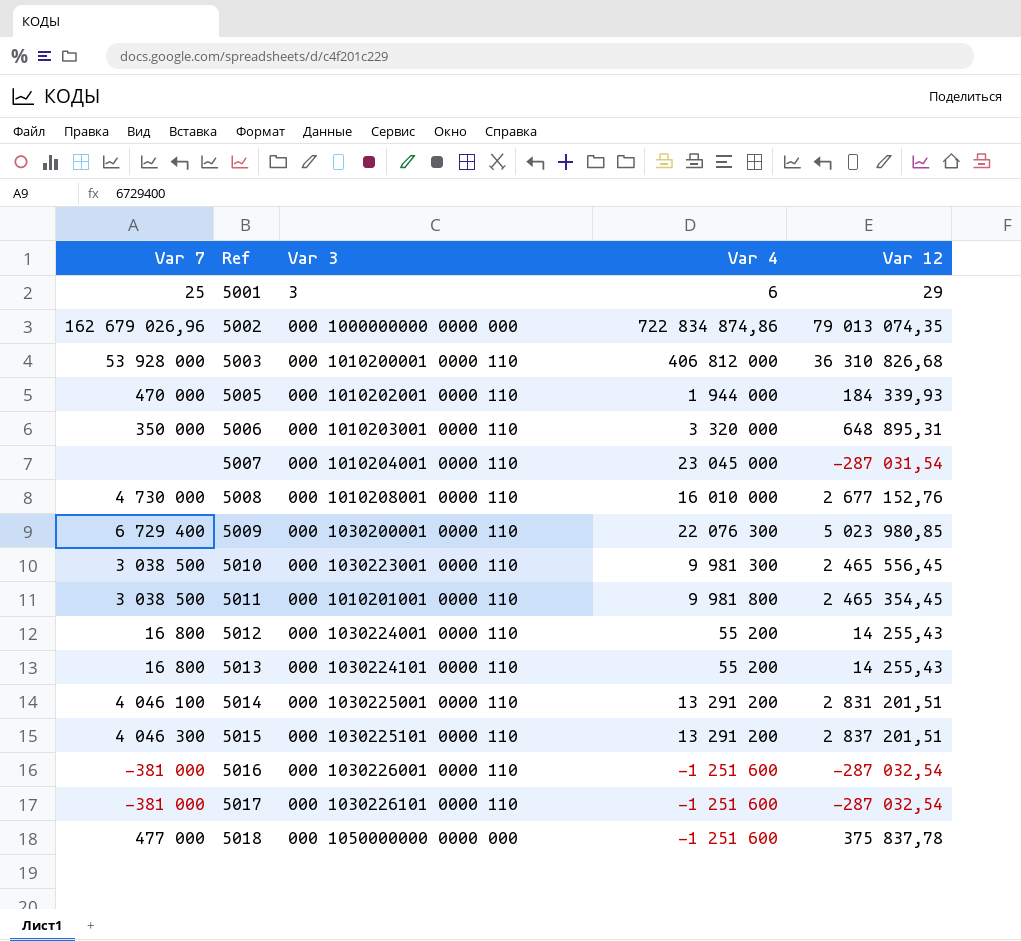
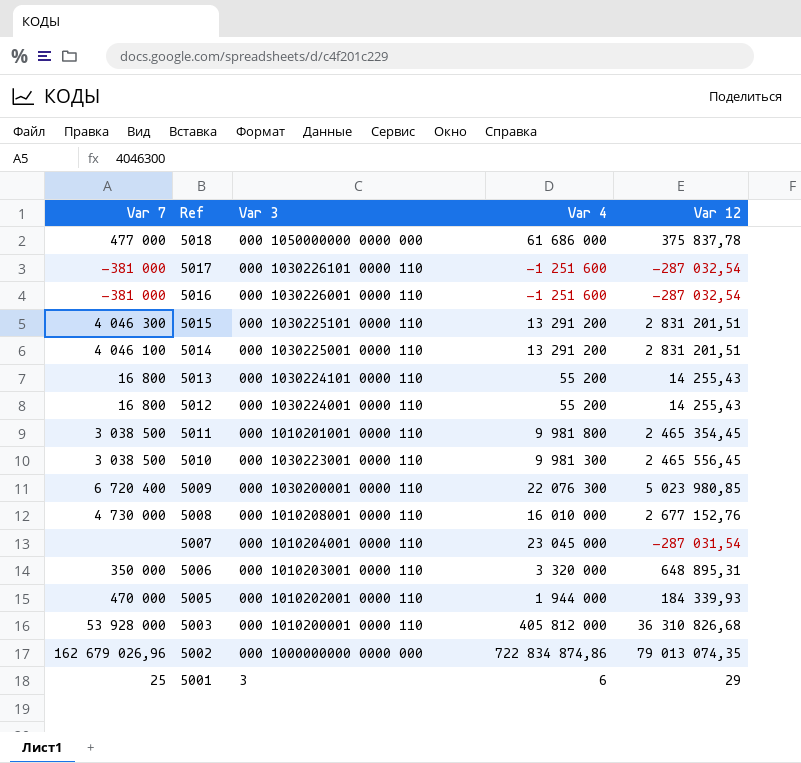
row order: Ref ascending -> Ref descending
5018 | Var 4: -1 251 600 -> 61 686 000
5015 | Var 12: 2 837 201,51 -> 2 831 201,51
5009 | Var 7: 6 729 400 -> 6 720 400
5003 | Var 4: 406 812 000 -> 405 812 000

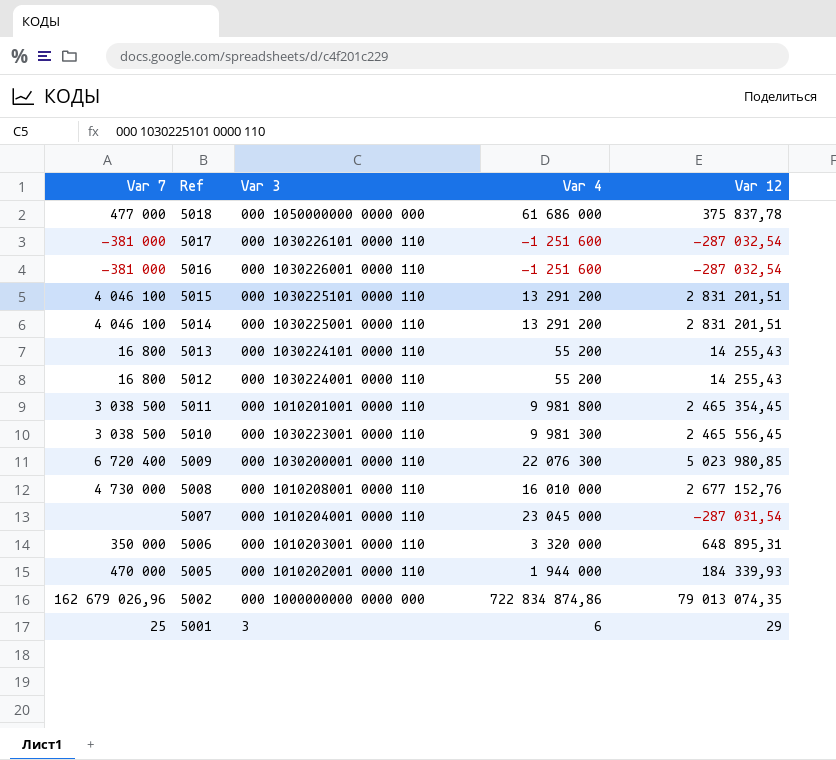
row 5003: 53 928 000 | 000 1010200001 0000 110 | 405 812 000 | 36 310 826,68 -> none
5015 | Var 7: 4 046 300 -> 4 046 100

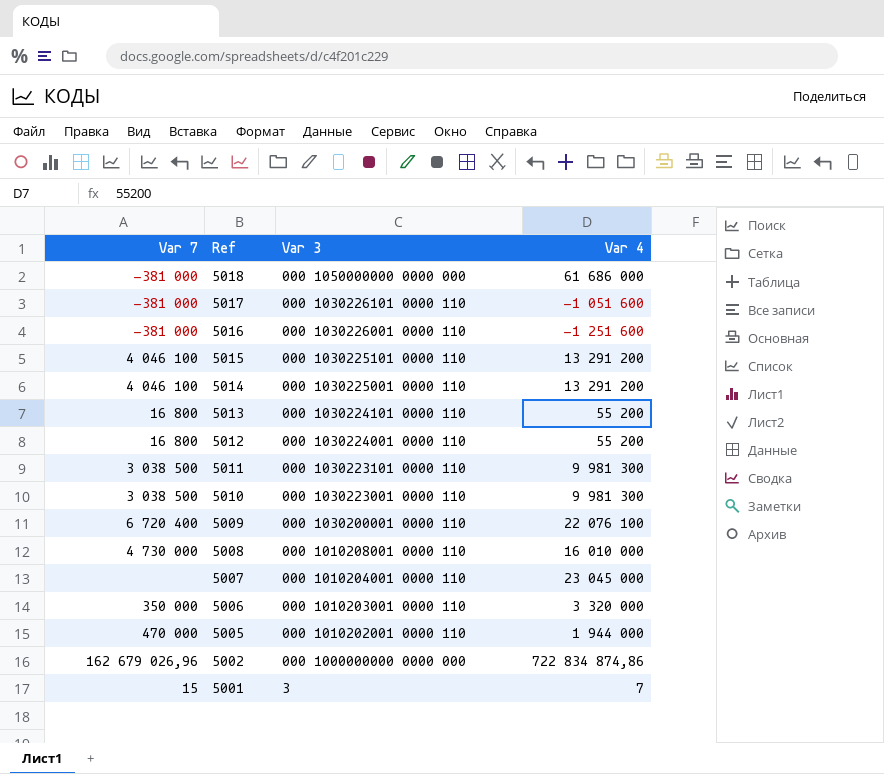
column Var 12 | position: 5 -> none
5018 | Var 7: 477 000 -> -381 000
5017 | Var 4: -1 251 600 -> -1 051 600
5011 | Var 3: 000 1010201001 0000 110 -> 000 1030223101 0000 110
5011 | Var 4: 9 981 800 -> 9 981 300
5009 | Var 4: 22 076 300 -> 22 076 100
5001 | Var 7: 25 -> 15
5001 | Var 4: 6 -> 7

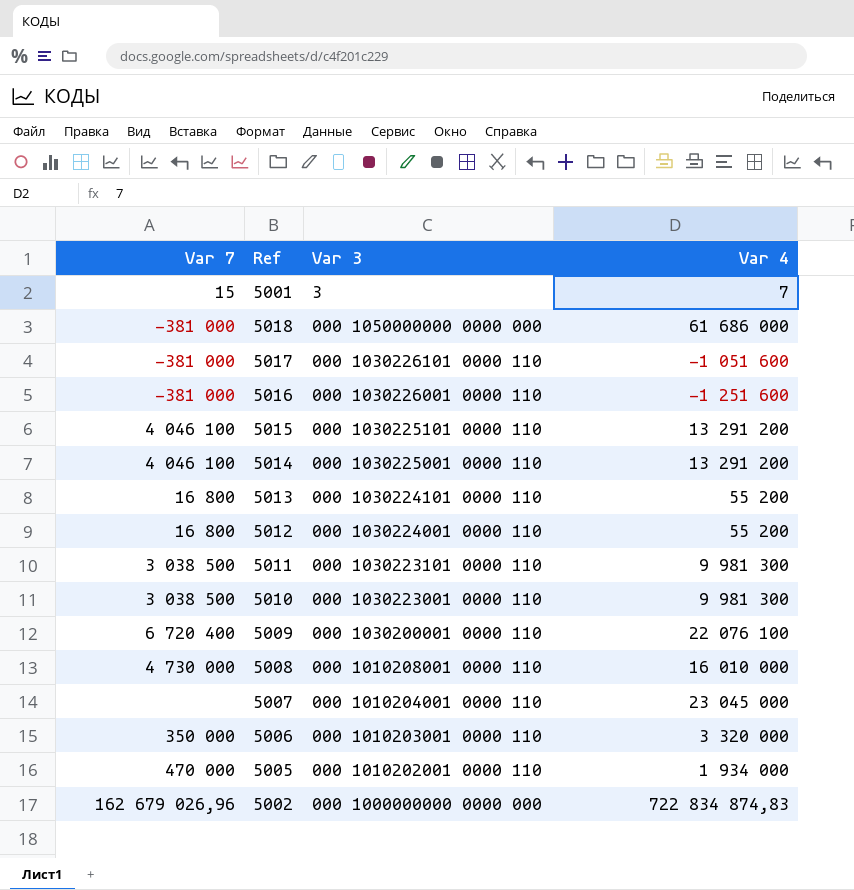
row order: Ref descending -> Var 3 descending
5005 | Var 4: 1 944 000 -> 1 934 000
5002 | Var 4: 722 834 874,86 -> 722 834 874,83

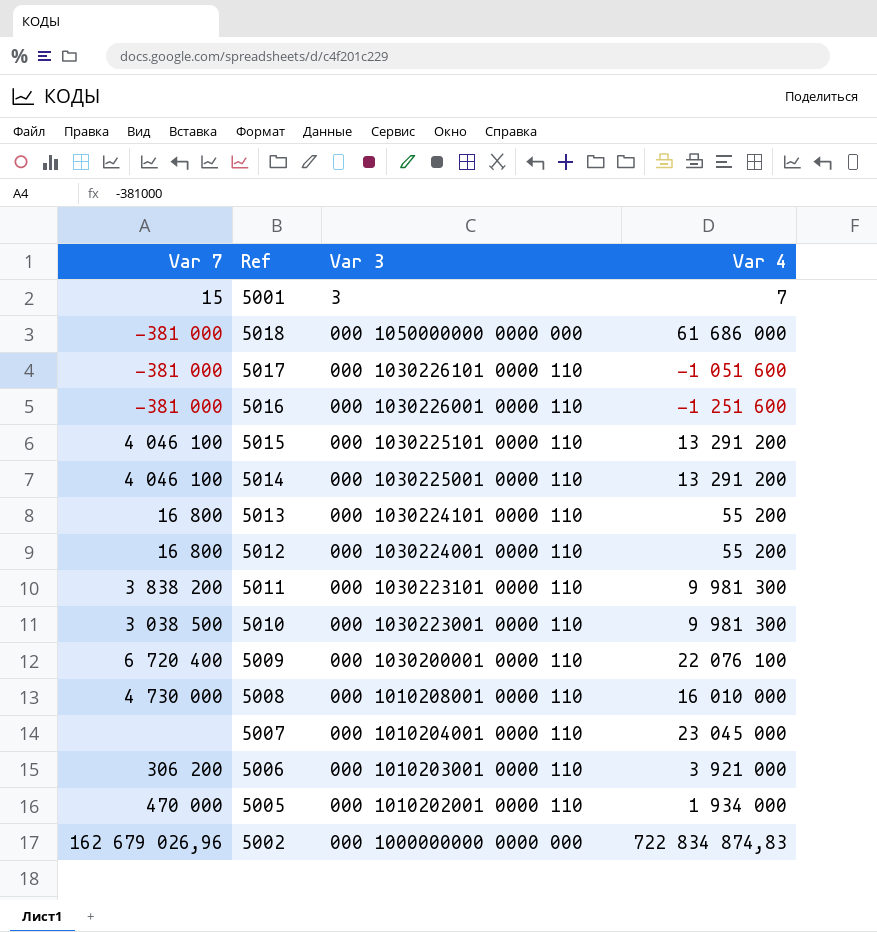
5011 | Var 7: 3 038 500 -> 3 838 200
5006 | Var 7: 350 000 -> 306 200
5006 | Var 4: 3 320 000 -> 3 921 000

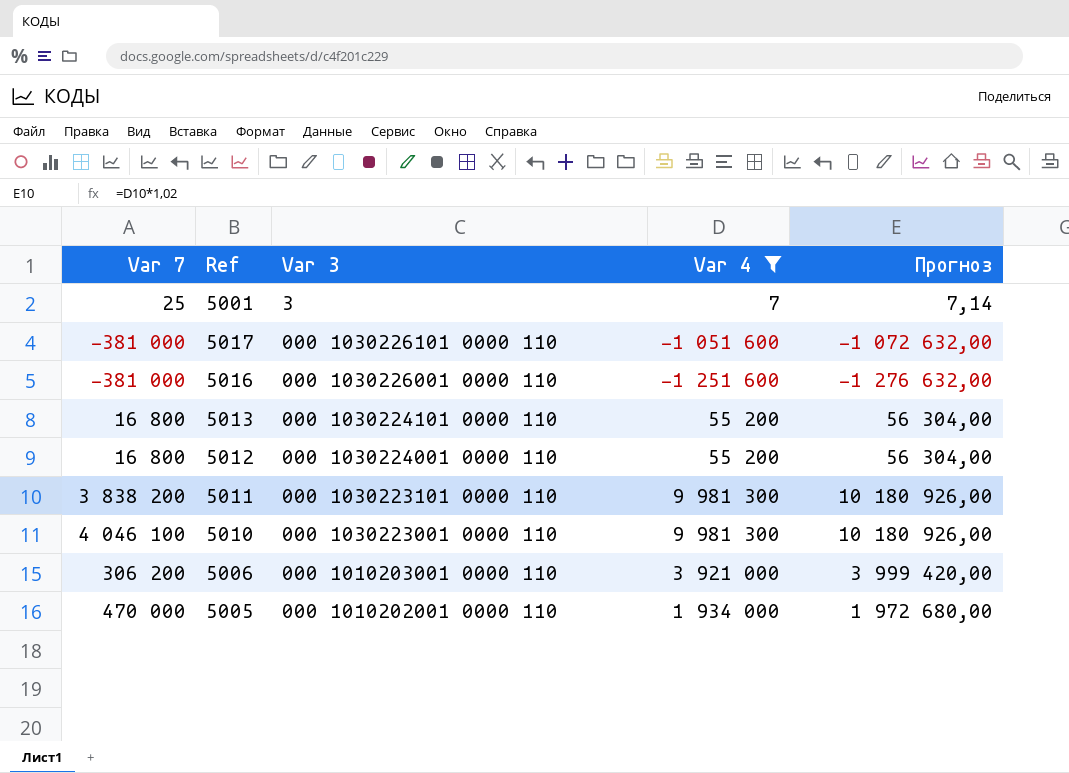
filter: none -> Var 4 <= 9 981 300
column Прогноз | formula: none -> [Var 4] * 1,02
5001 | Var 7: 15 -> 25
5010 | Var 7: 3 038 500 -> 4 046 100

